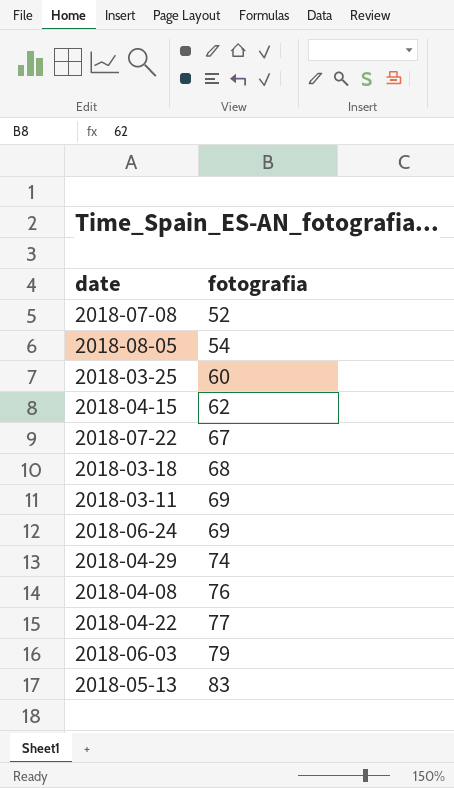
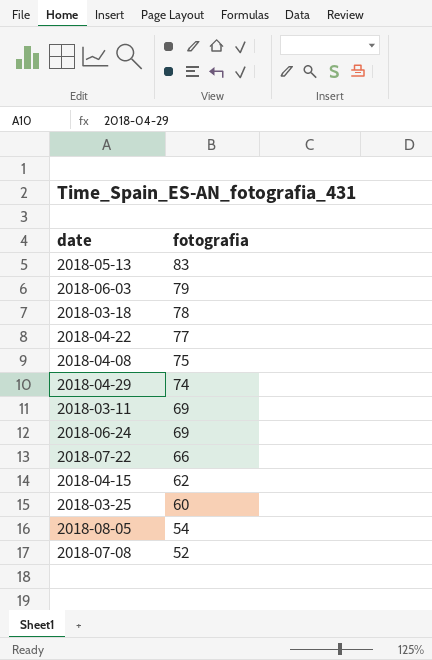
row order: fotografia ascending -> fotografia descending
2018-03-18 | fotografia: 68 -> 78
2018-04-08 | fotografia: 76 -> 75
2018-07-22 | fotografia: 67 -> 66

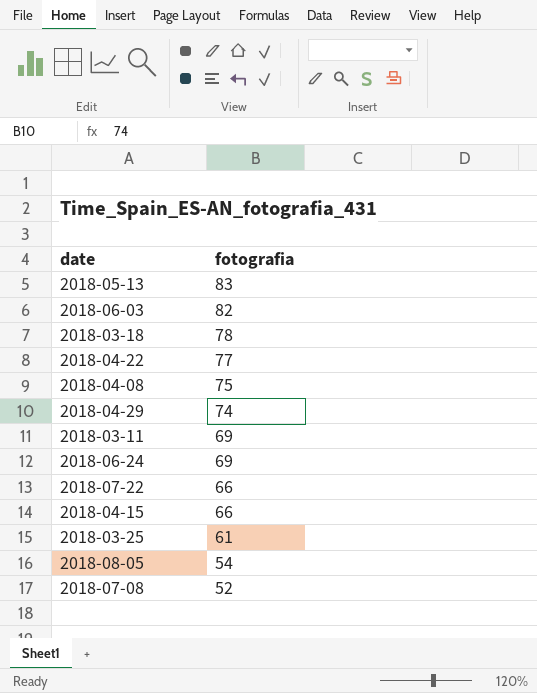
2018-06-03 | fotografia: 79 -> 82
2018-04-15 | fotografia: 62 -> 66
2018-03-25 | fotografia: 60 -> 61

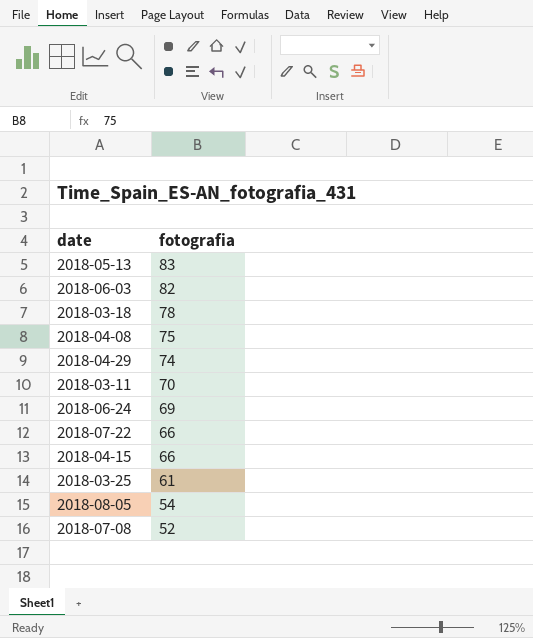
row 2018-04-22: 77 -> none
2018-03-11 | fotografia: 69 -> 70

